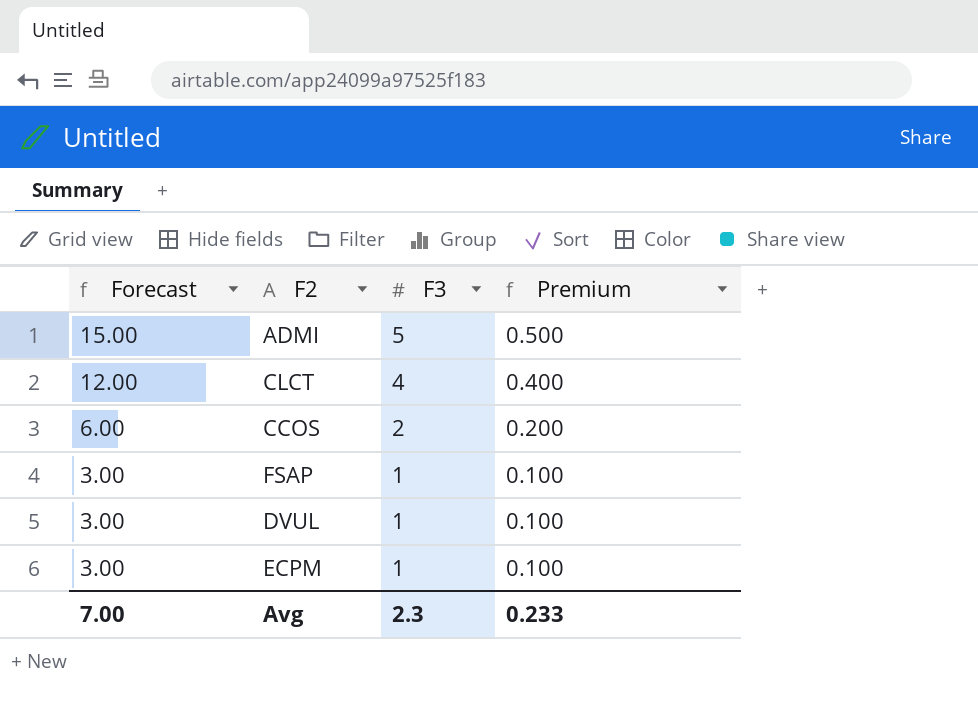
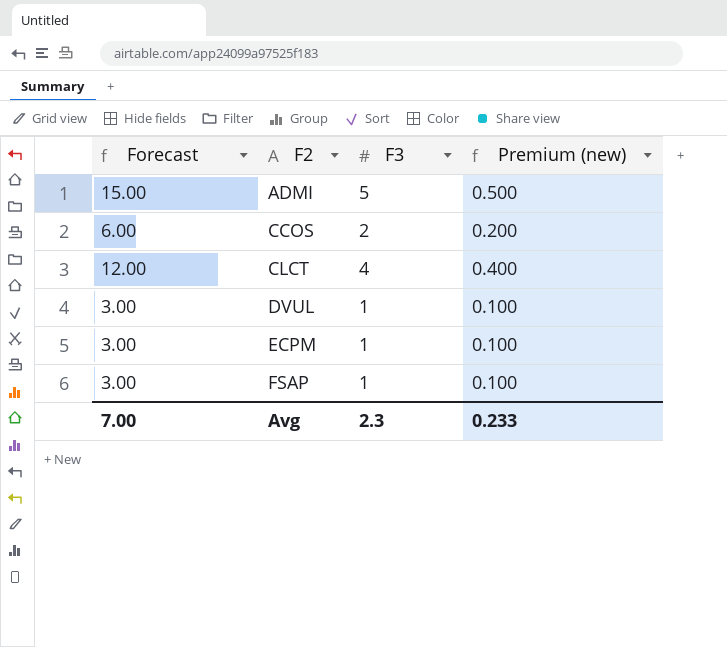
row order: Forecast descending -> F2 ascending
column name: Premium -> Premium (new)

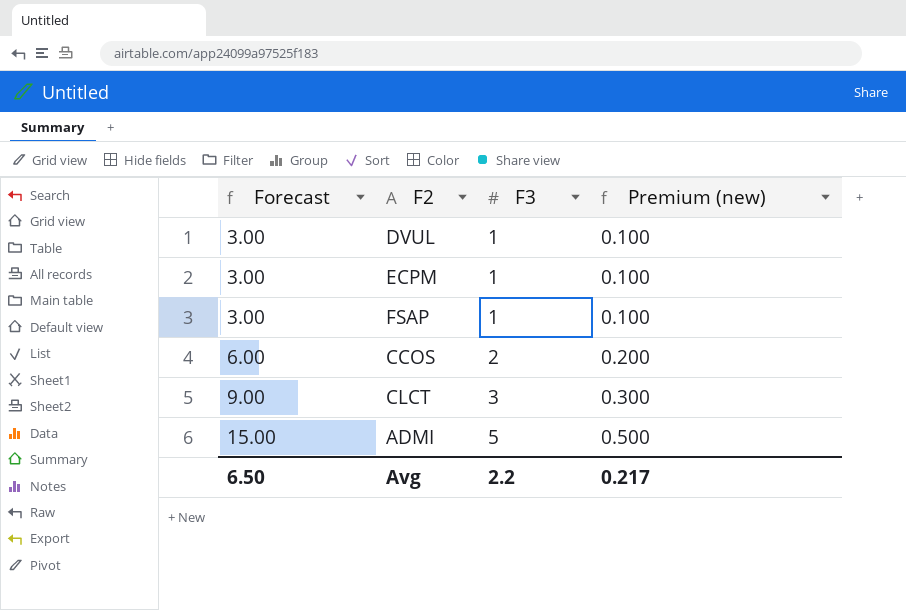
row order: F2 ascending -> Forecast ascending
CLCT | Forecast: 12.00 -> 9.00
CLCT | F3: 4 -> 3
CLCT | Premium (new): 0.400 -> 0.300
Avg | Forecast: 7.00 -> 6.50
Avg | F3: 2.3 -> 2.2
Avg | Premium (new): 0.233 -> 0.217

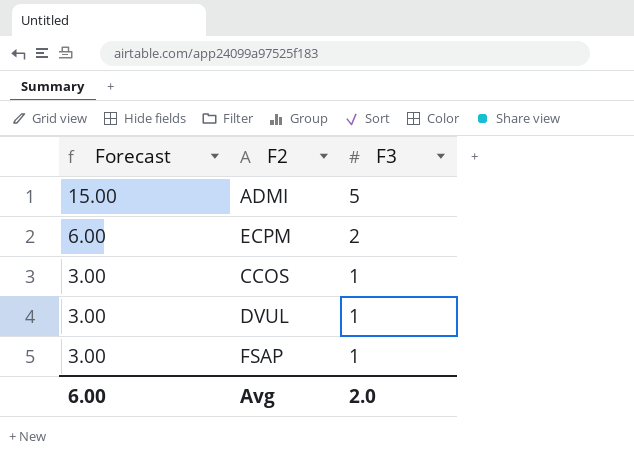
row order: Forecast ascending -> Forecast descending
column Premium (new) | formula: [F3] * 0.1 -> none
row CLCT: 9.00 | 3 | 0.300 -> none
ECPM | Forecast: 3.00 -> 6.00
ECPM | F3: 1 -> 2
CCOS | Forecast: 6.00 -> 3.00
CCOS | F3: 2 -> 1
Avg | Forecast: 6.50 -> 6.00
Avg | F3: 2.2 -> 2.0

